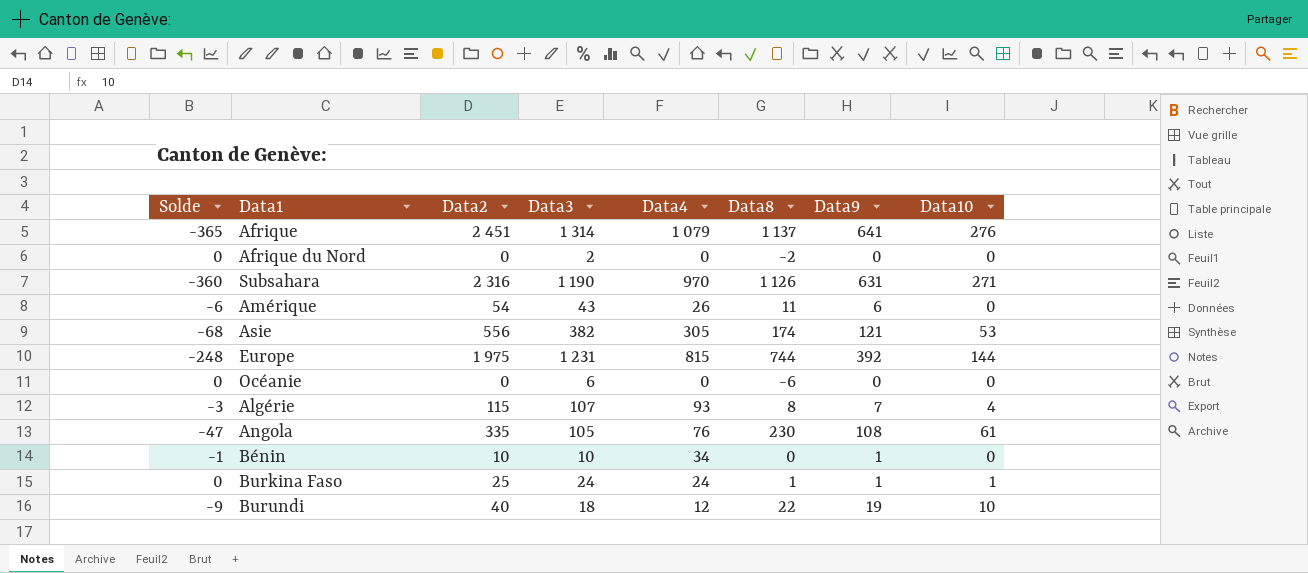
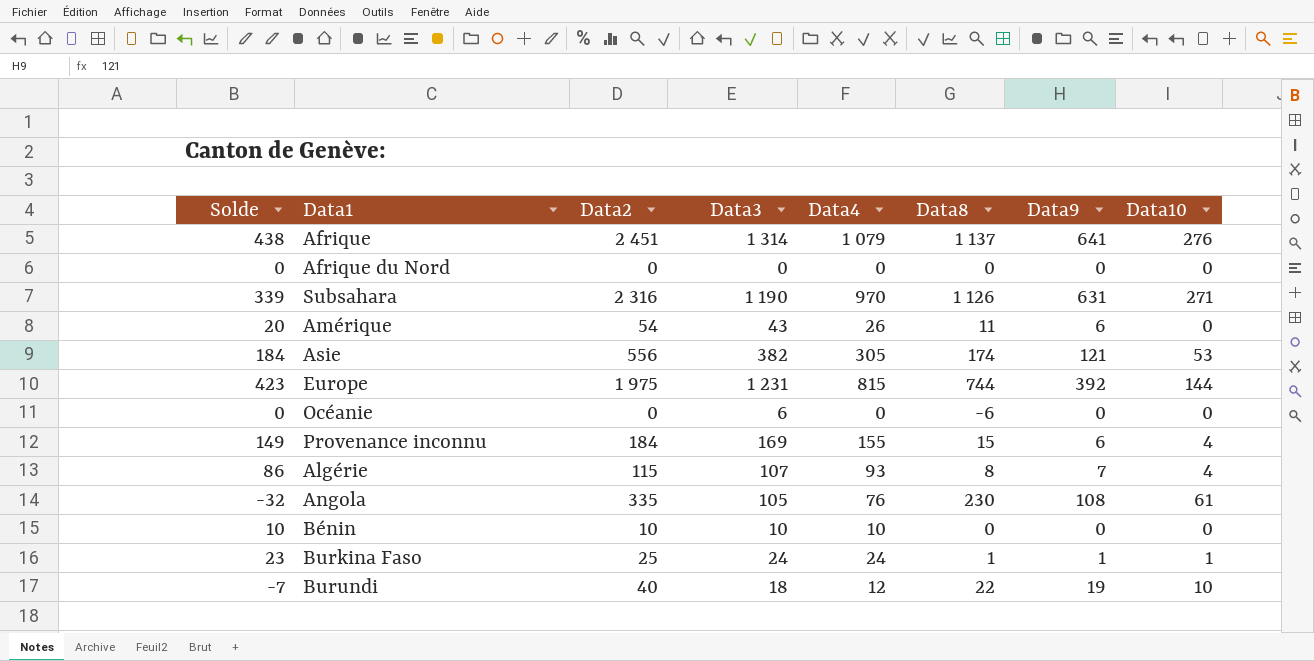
column Solde | formula: [Data10] - [Data9] -> [Data4] - [Data9]
Afrique du Nord | Data3: 2 -> 0
Afrique du Nord | Data8: -2 -> 0
row Provenance inconnu: none -> 149 | 184 | 169 | 155 | 15 | 6 | 4
Bénin | Data4: 34 -> 10
Bénin | Data9: 1 -> 0

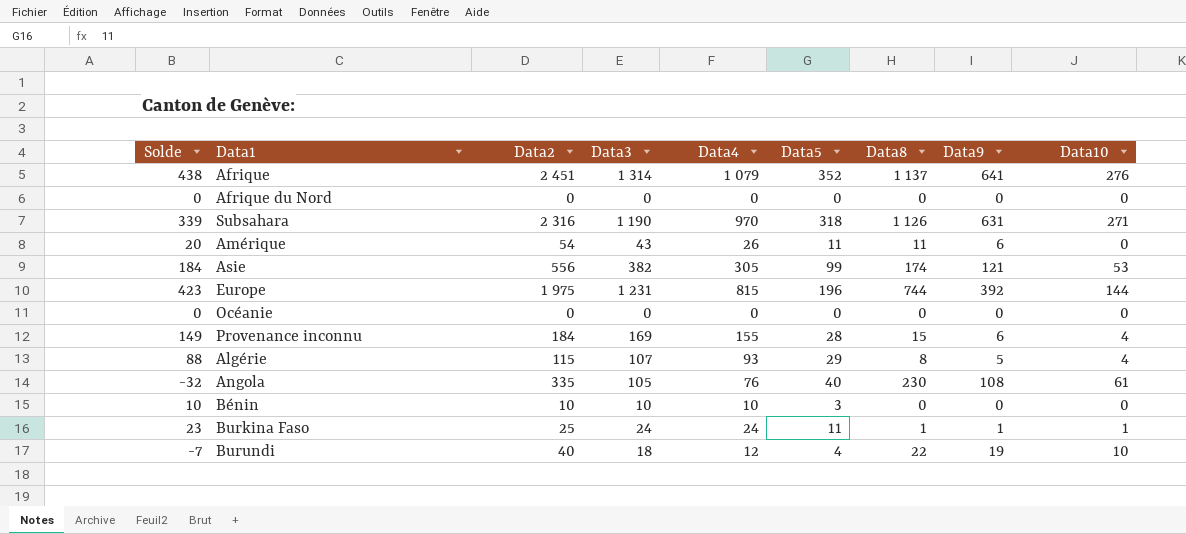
column Data5 | position: none -> 6
Océanie | Data3: 6 -> 0
Océanie | Data8: -6 -> 0
Algérie | Solde: 86 -> 88
Algérie | Data9: 7 -> 5

